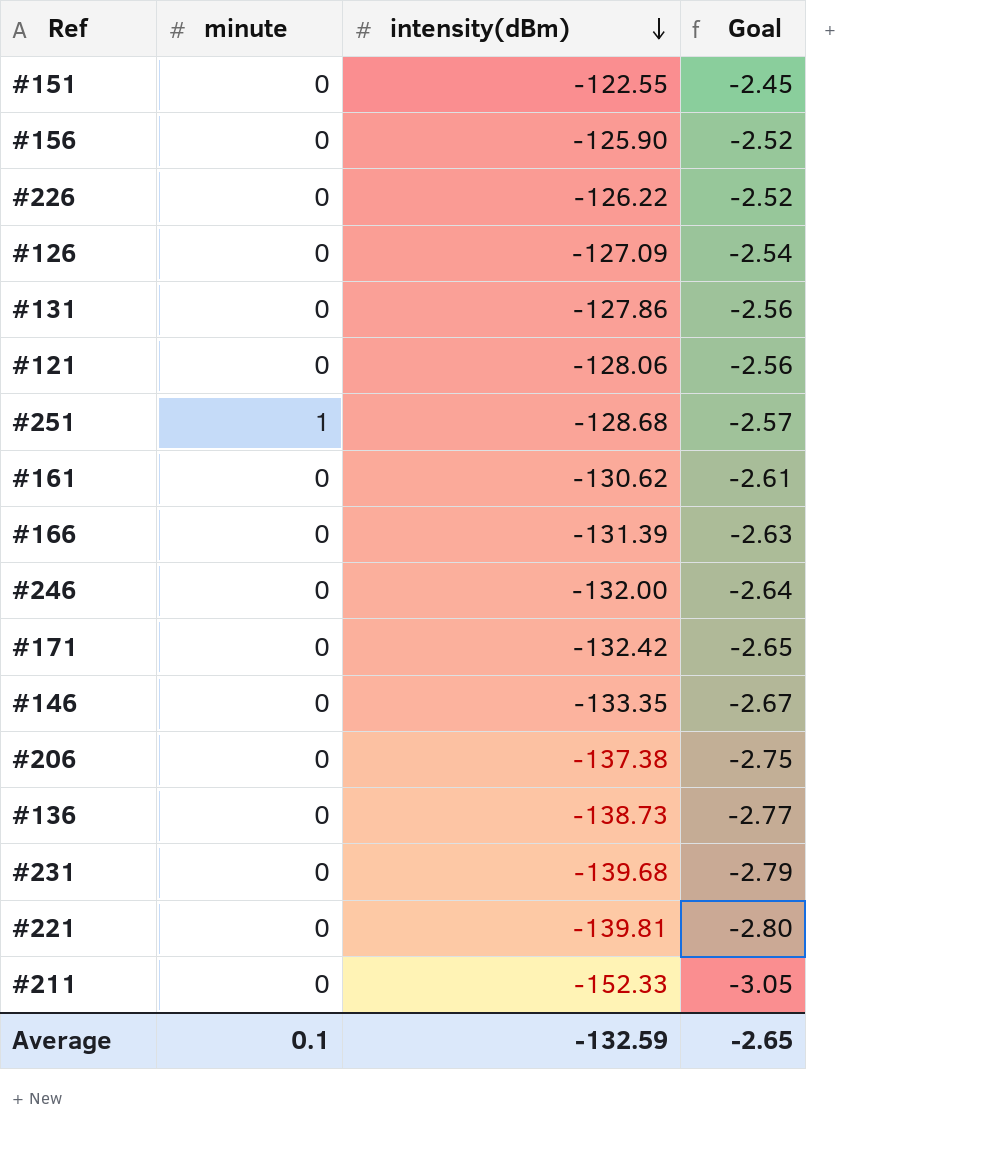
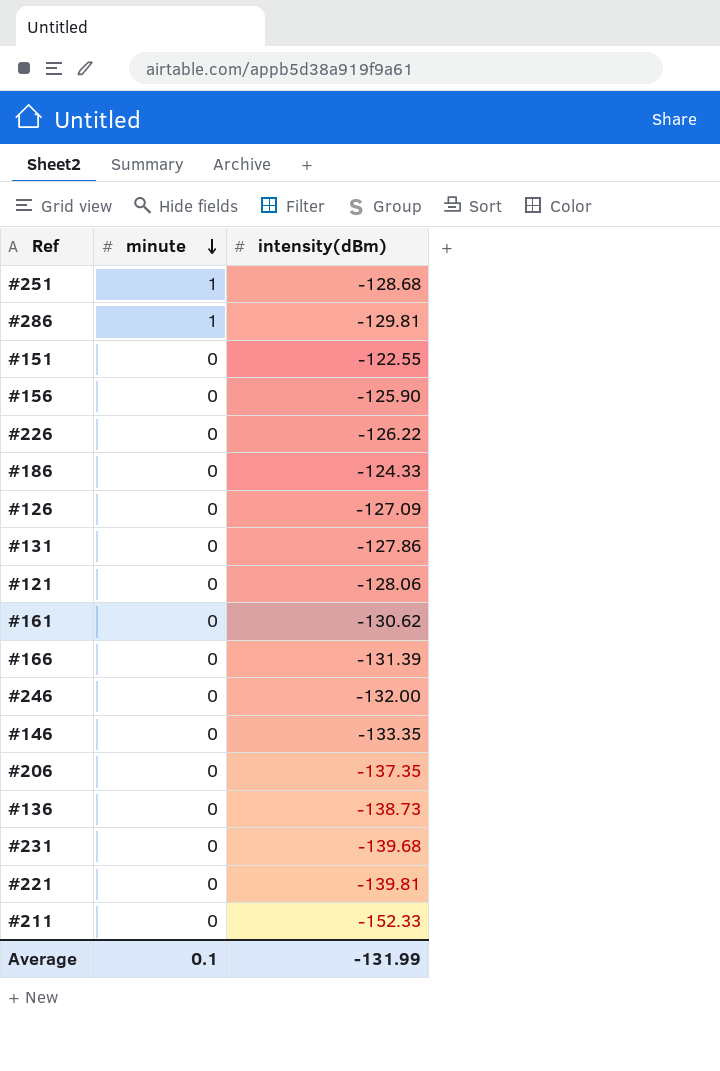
row order: intensity(dBm) descending -> minute descending
column Goal | formula: [intensity(dBm)] * 0.02 -> none
row #171: 0 | -132.42 | -2.65 -> none
row #286: none -> 1 | -129.81
row #186: none -> 0 | -124.33
#206 | intensity(dBm): -137.38 -> -137.35
Average | intensity(dBm): -132.59 -> -131.99

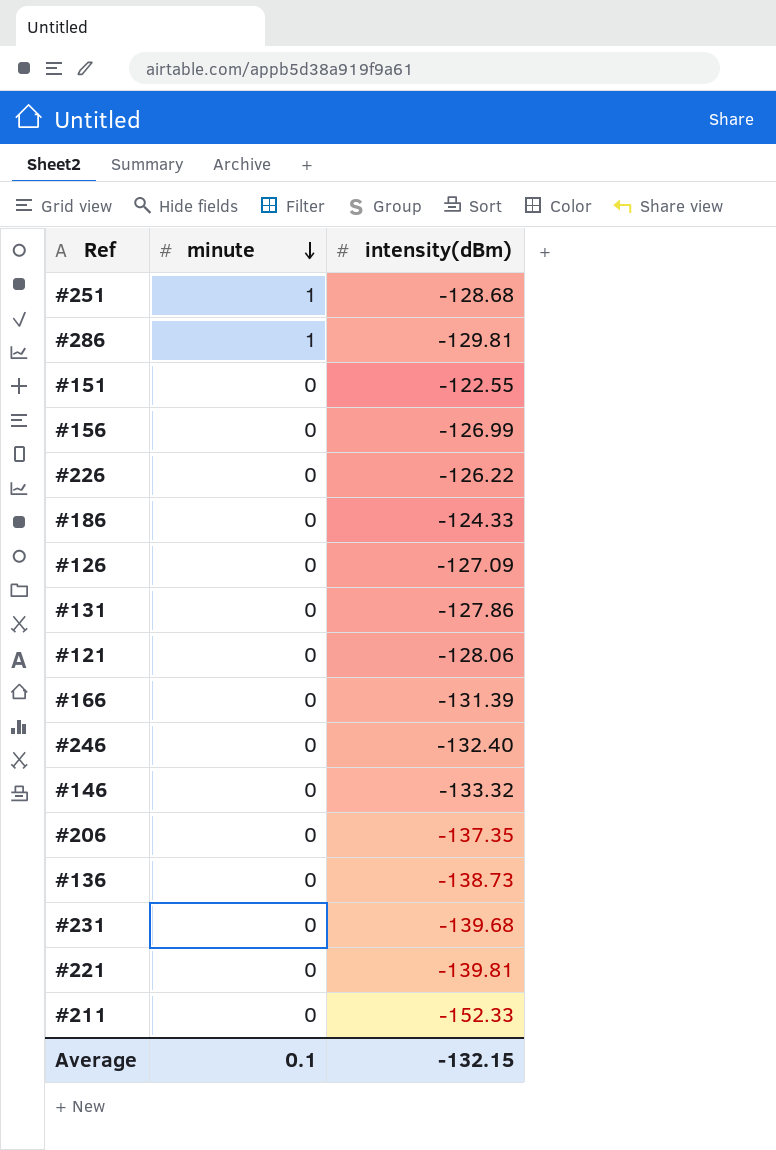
row #161: 0 | -130.62 -> none
#156 | intensity(dBm): -125.90 -> -126.99
#246 | intensity(dBm): -132.00 -> -132.40
#146 | intensity(dBm): -133.35 -> -133.32
Average | intensity(dBm): -131.99 -> -132.15

